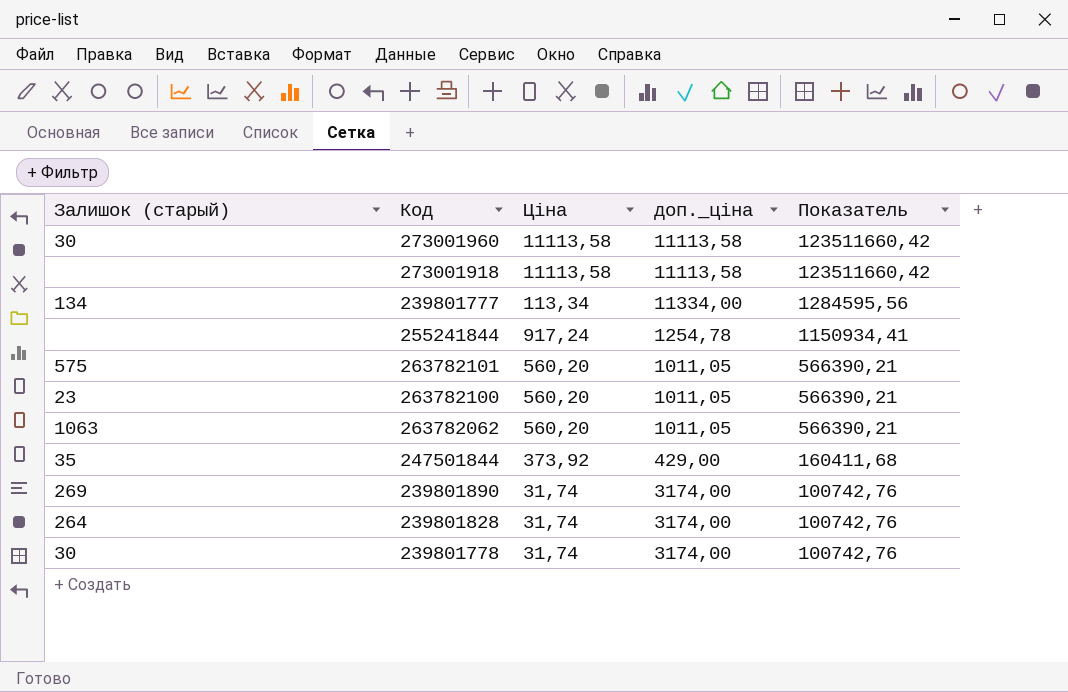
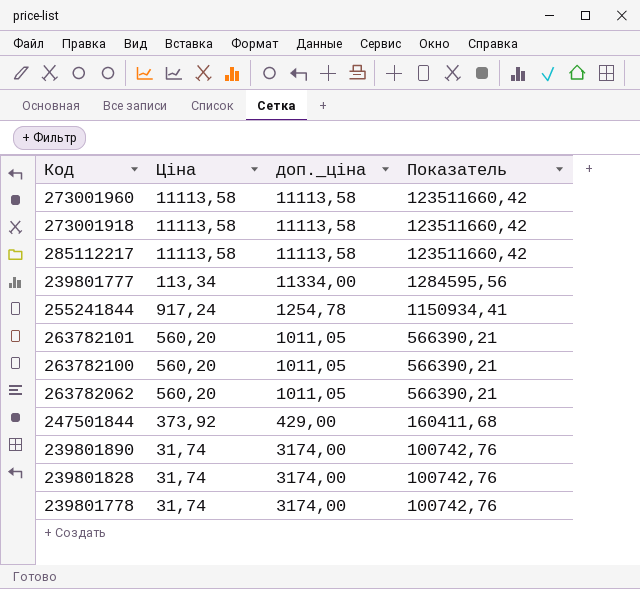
column Залишок (старый) | position: 1 -> none
row 285112217: none -> 11113,58 | 11113,58 | 123511660,42

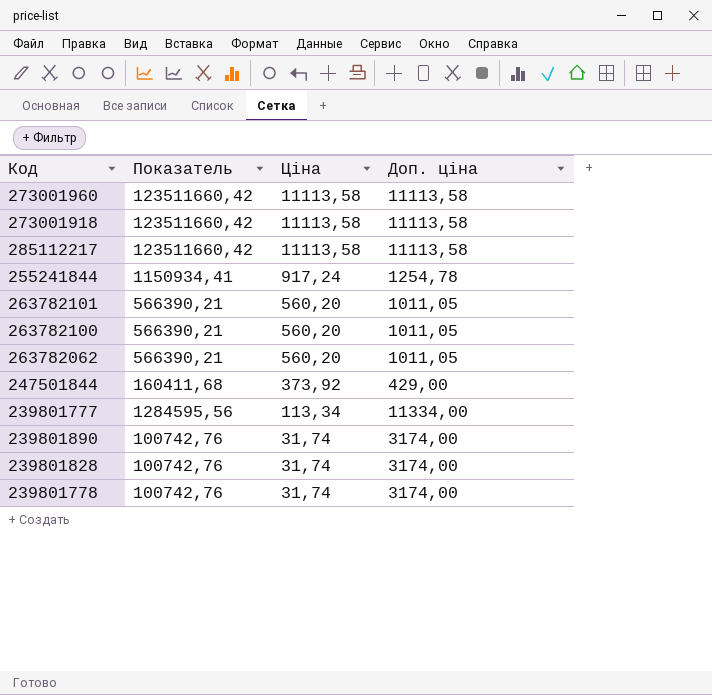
row order: Показатель descending -> Ціна descending
column Показатель | position: 4 -> 2
column name: доп._ціна -> Доп. ціна

